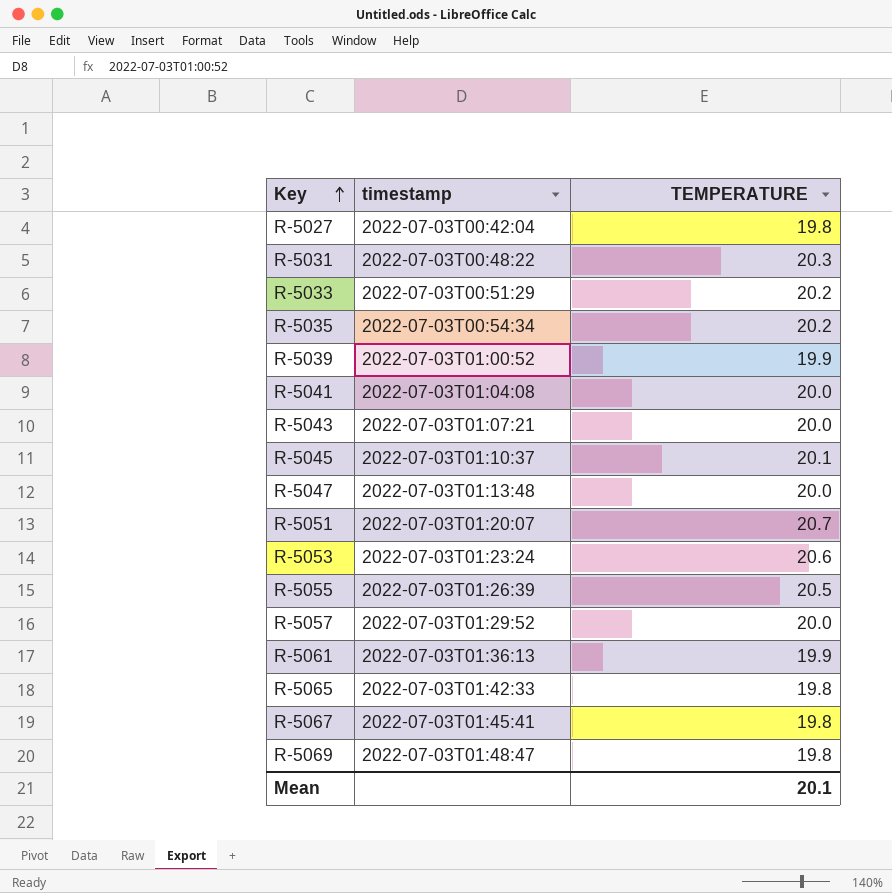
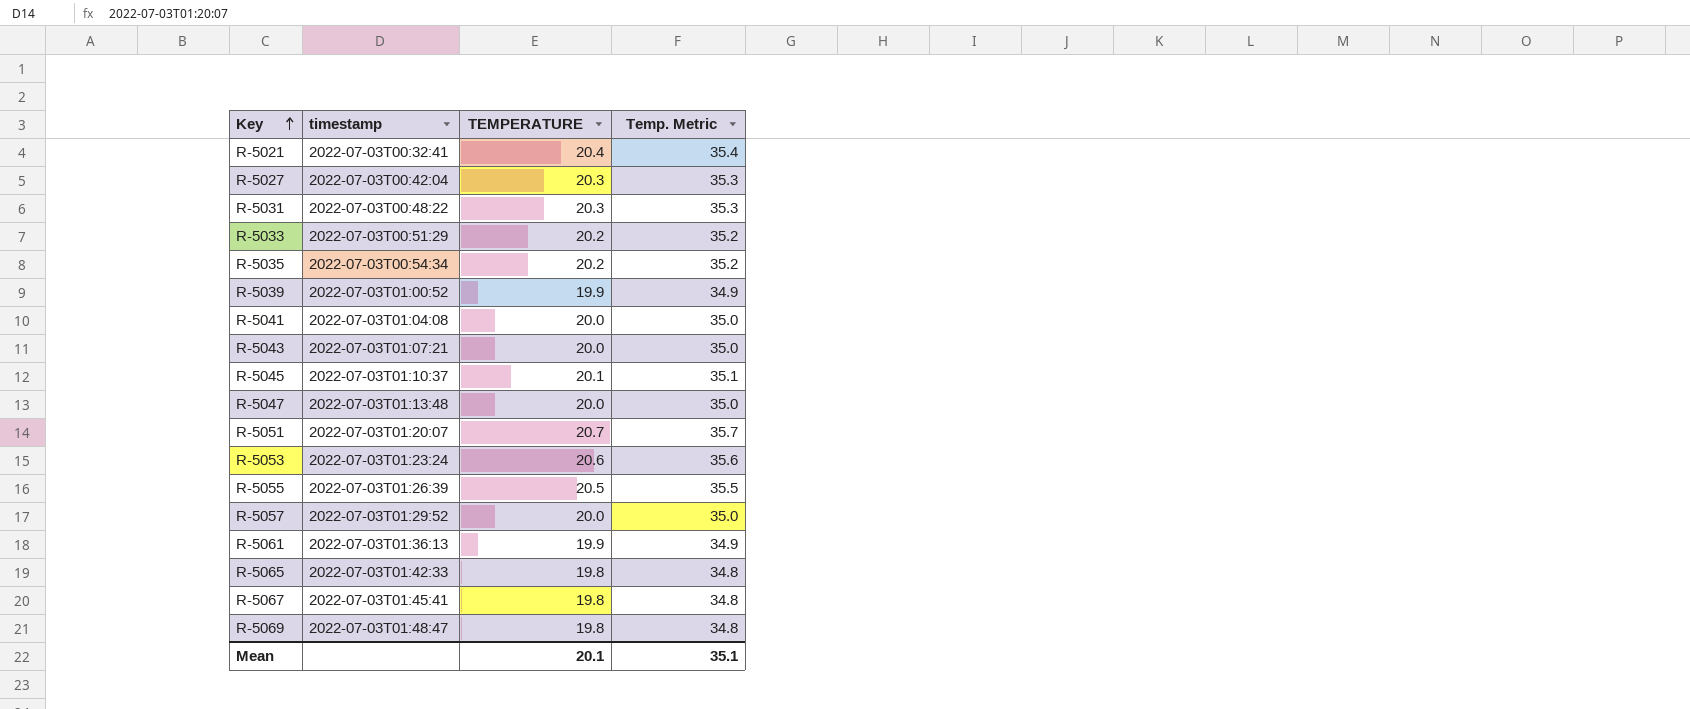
column Temp. Metric | formula: none -> [TEMPERATURE] + 15
row R-5021: none -> 2022-07-03T00:32:41 | 20.4 | 35.4
R-5027 | TEMPERATURE: 19.8 -> 20.3

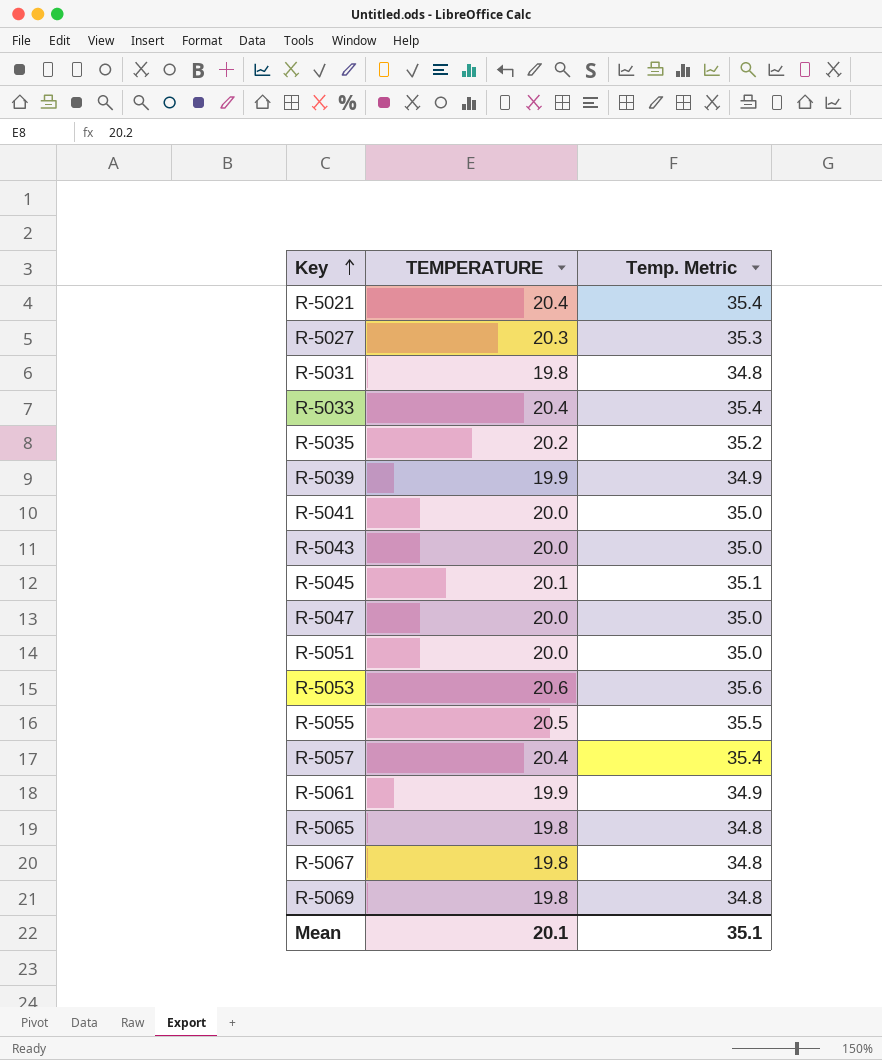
column timestamp | position: 2 -> none
R-5031 | TEMPERATURE: 20.3 -> 19.8
R-5031 | Temp. Metric: 35.3 -> 34.8
R-5033 | TEMPERATURE: 20.2 -> 20.4
R-5033 | Temp. Metric: 35.2 -> 35.4
R-5051 | TEMPERATURE: 20.7 -> 20.0
R-5051 | Temp. Metric: 35.7 -> 35.0
R-5057 | TEMPERATURE: 20.0 -> 20.4
R-5057 | Temp. Metric: 35.0 -> 35.4

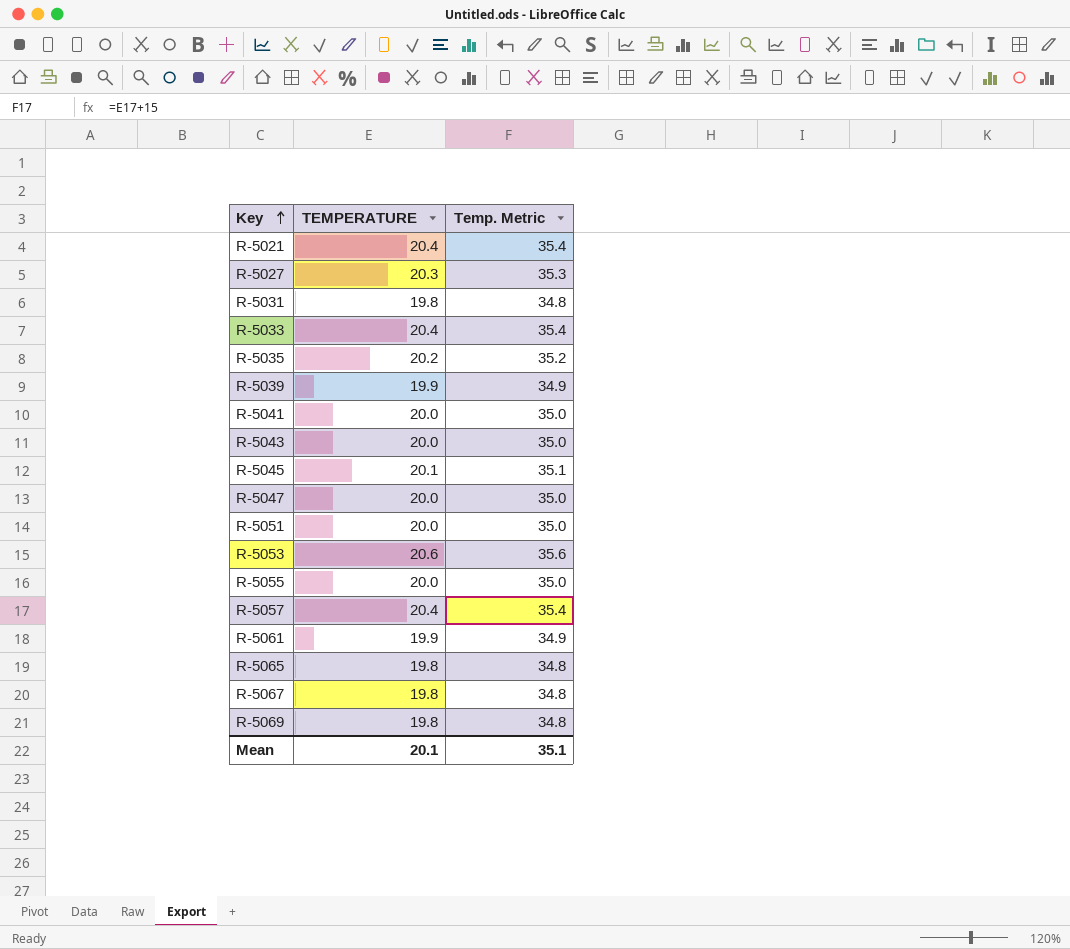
R-5055 | TEMPERATURE: 20.5 -> 20.0
R-5055 | Temp. Metric: 35.5 -> 35.0

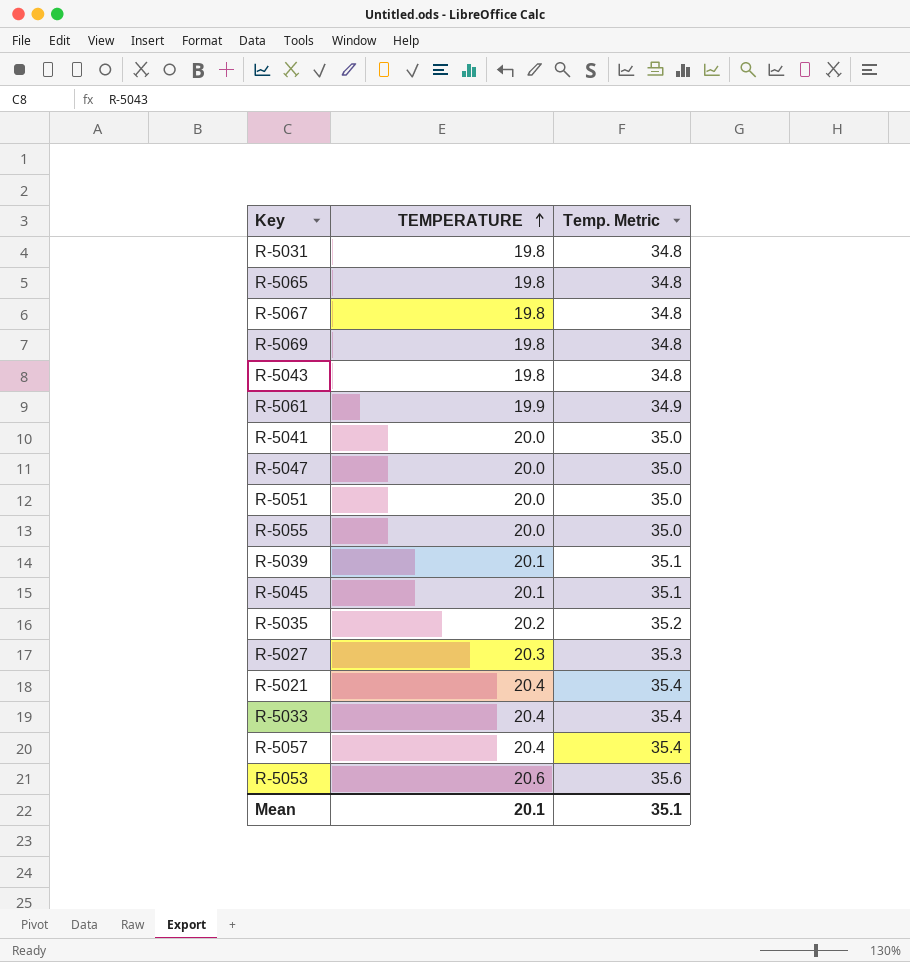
row order: Key ascending -> TEMPERATURE ascending
R-5043 | TEMPERATURE: 20.0 -> 19.8
R-5043 | Temp. Metric: 35.0 -> 34.8
R-5039 | TEMPERATURE: 19.9 -> 20.1
R-5039 | Temp. Metric: 34.9 -> 35.1

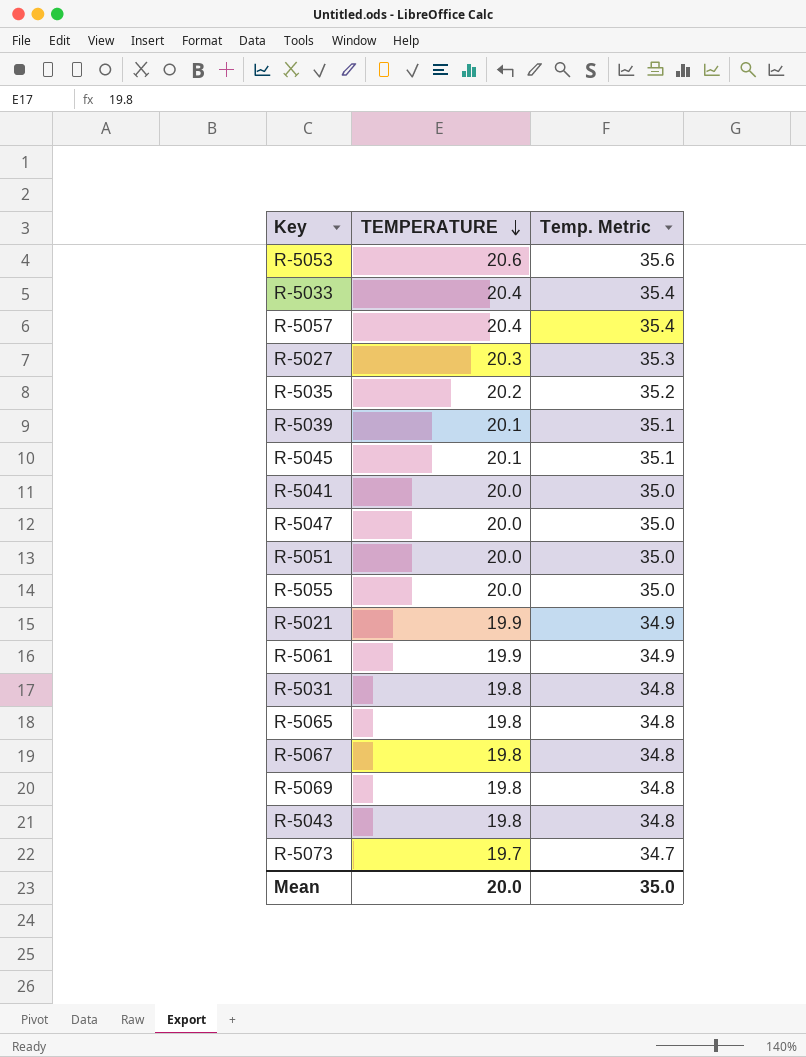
row order: TEMPERATURE ascending -> TEMPERATURE descending
R-5021 | TEMPERATURE: 20.4 -> 19.9
R-5021 | Temp. Metric: 35.4 -> 34.9
row R-5073: none -> 19.7 | 34.7
Mean | TEMPERATURE: 20.1 -> 20.0
Mean | Temp. Metric: 35.1 -> 35.0

